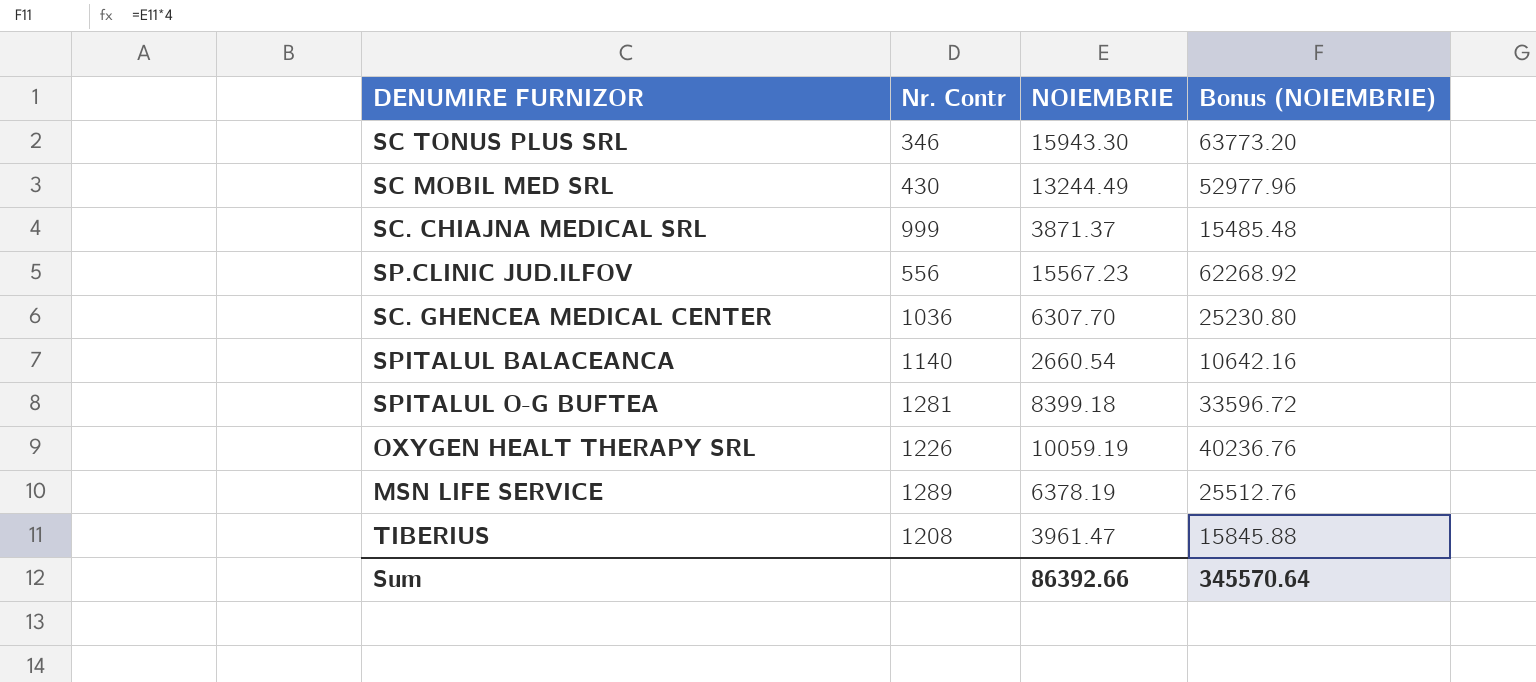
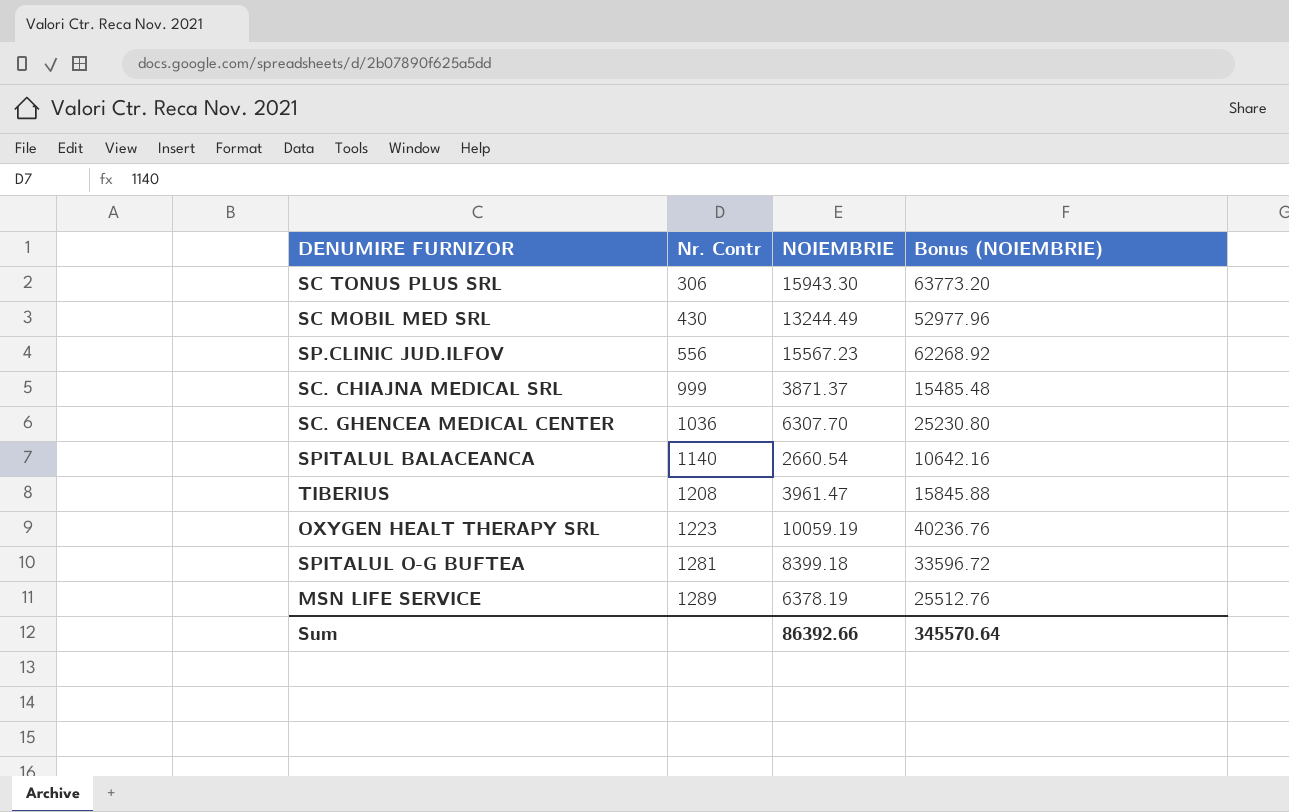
row order: none -> Nr. Contr ascending
SC TONUS PLUS SRL | Nr. Contr: 346 -> 306
OXYGEN HEALT THERAPY SRL | Nr. Contr: 1226 -> 1223

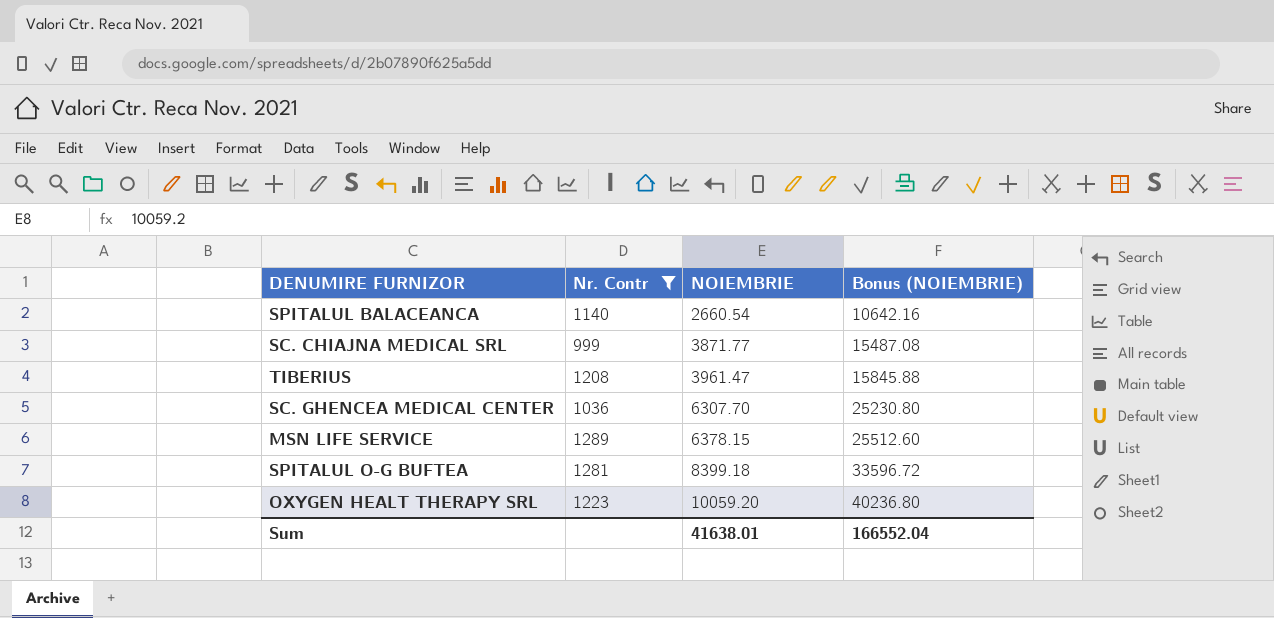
filter: none -> Nr. Contr >= 999
row order: Nr. Contr ascending -> NOIEMBRIE ascending
SC. CHIAJNA MEDICAL SRL | NOIEMBRIE: 3871.37 -> 3871.77
SC. CHIAJNA MEDICAL SRL | Bonus (NOIEMBRIE): 15485.48 -> 15487.08
MSN LIFE SERVICE | NOIEMBRIE: 6378.19 -> 6378.15
MSN LIFE SERVICE | Bonus (NOIEMBRIE): 25512.76 -> 25512.60
OXYGEN HEALT THERAPY SRL | NOIEMBRIE: 10059.19 -> 10059.20
OXYGEN HEALT THERAPY SRL | Bonus (NOIEMBRIE): 40236.76 -> 40236.80
Sum | NOIEMBRIE: 86392.66 -> 41638.01
Sum | Bonus (NOIEMBRIE): 345570.64 -> 166552.04

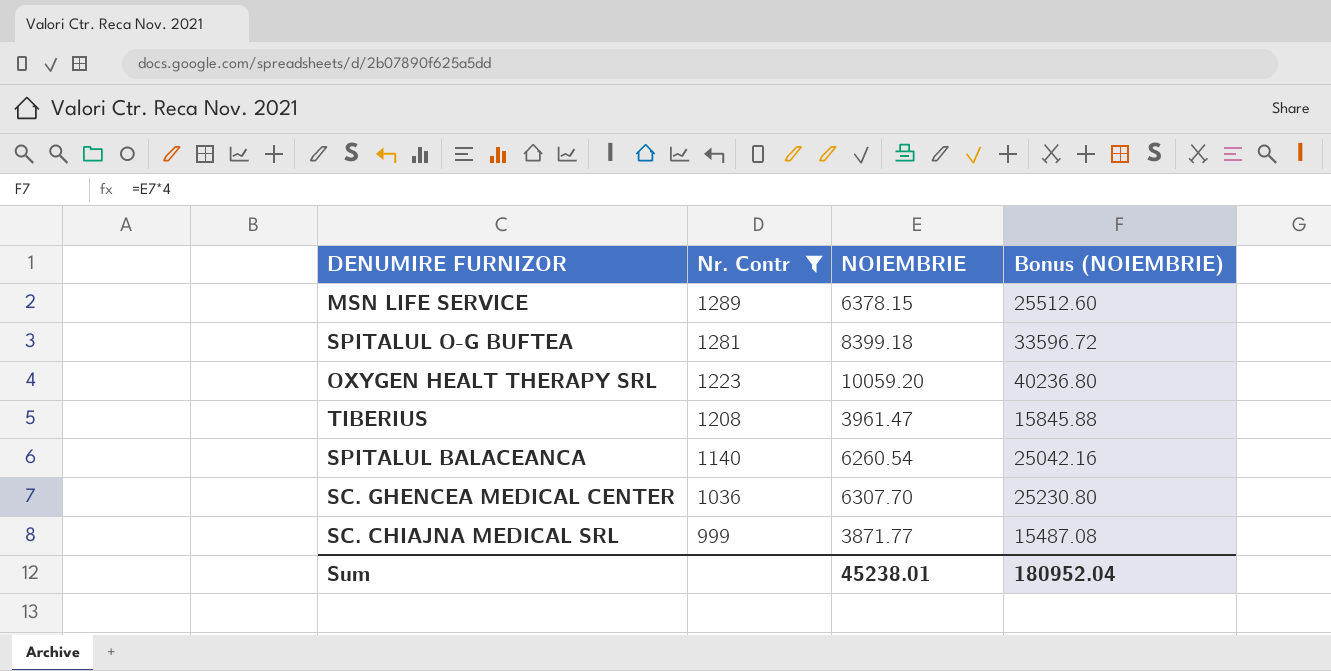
row order: NOIEMBRIE ascending -> Nr. Contr descending
SPITALUL BALACEANCA | NOIEMBRIE: 2660.54 -> 6260.54
SPITALUL BALACEANCA | Bonus (NOIEMBRIE): 10642.16 -> 25042.16
Sum | NOIEMBRIE: 41638.01 -> 45238.01
Sum | Bonus (NOIEMBRIE): 166552.04 -> 180952.04

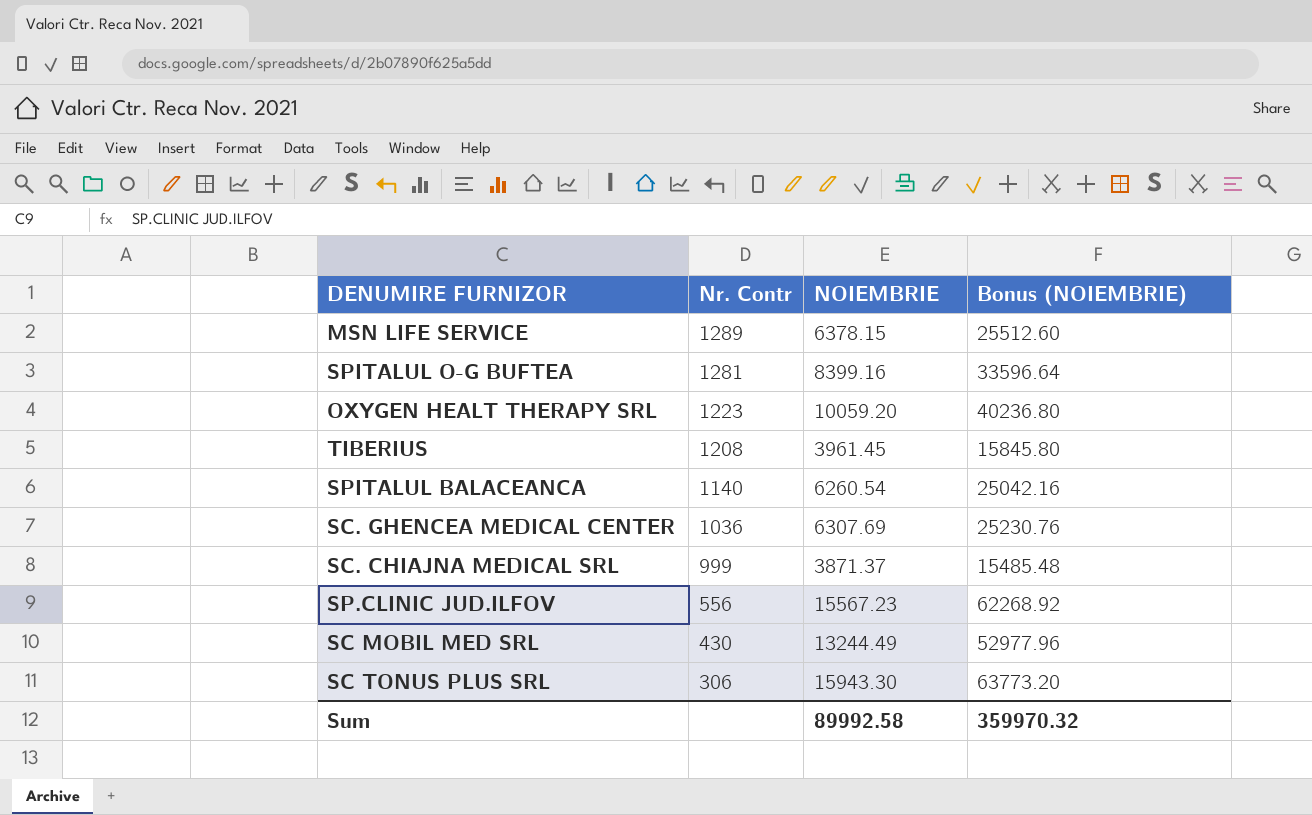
filter: Nr. Contr >= 999 -> none
SPITALUL O-G BUFTEA | NOIEMBRIE: 8399.18 -> 8399.16
SPITALUL O-G BUFTEA | Bonus (NOIEMBRIE): 33596.72 -> 33596.64
TIBERIUS | NOIEMBRIE: 3961.47 -> 3961.45
TIBERIUS | Bonus (NOIEMBRIE): 15845.88 -> 15845.80
SC. GHENCEA MEDICAL CENTER | NOIEMBRIE: 6307.70 -> 6307.69
SC. GHENCEA MEDICAL CENTER | Bonus (NOIEMBRIE): 25230.80 -> 25230.76
SC. CHIAJNA MEDICAL SRL | NOIEMBRIE: 3871.77 -> 3871.37
SC. CHIAJNA MEDICAL SRL | Bonus (NOIEMBRIE): 15487.08 -> 15485.48
Sum | NOIEMBRIE: 45238.01 -> 89992.58
Sum | Bonus (NOIEMBRIE): 180952.04 -> 359970.32

